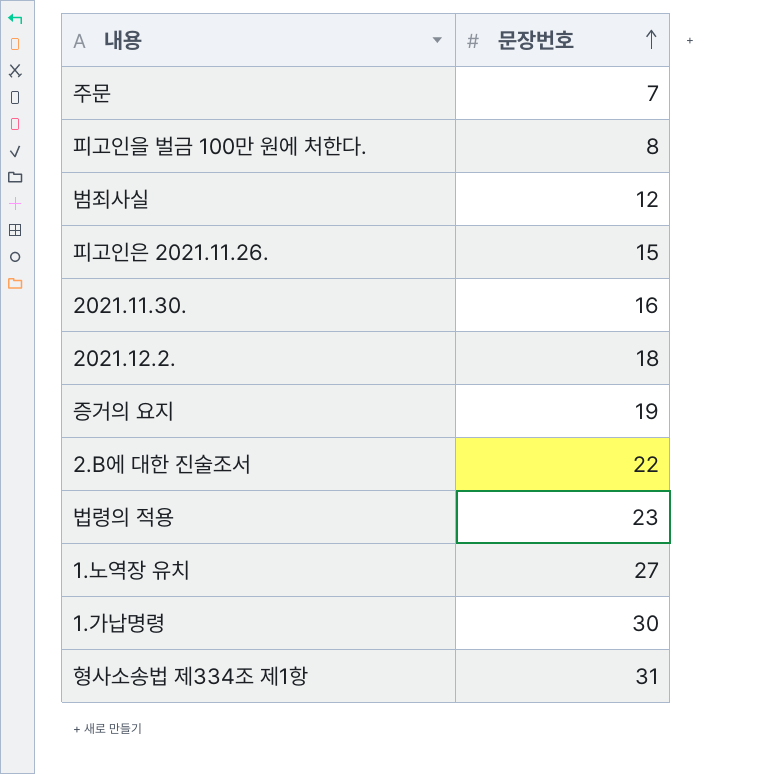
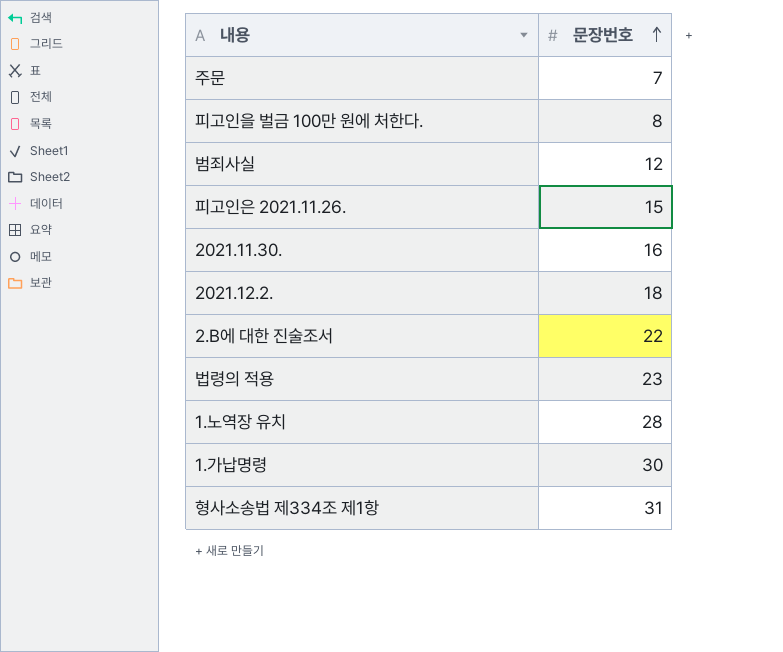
row 증거의 요지: 19 -> none
1.노역장 유치 | 문장번호: 27 -> 28

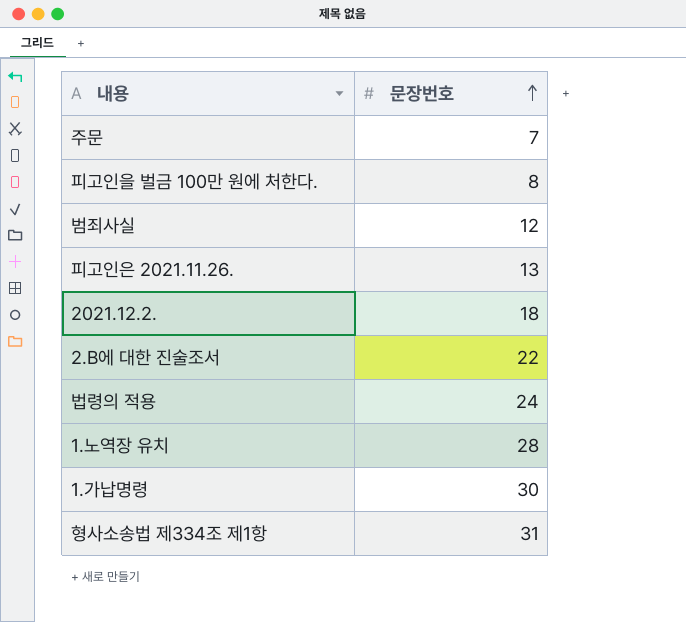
row 2021.11.30.: 16 -> none
피고인은 2021.11.26. | 문장번호: 15 -> 13
법령의 적용 | 문장번호: 23 -> 24

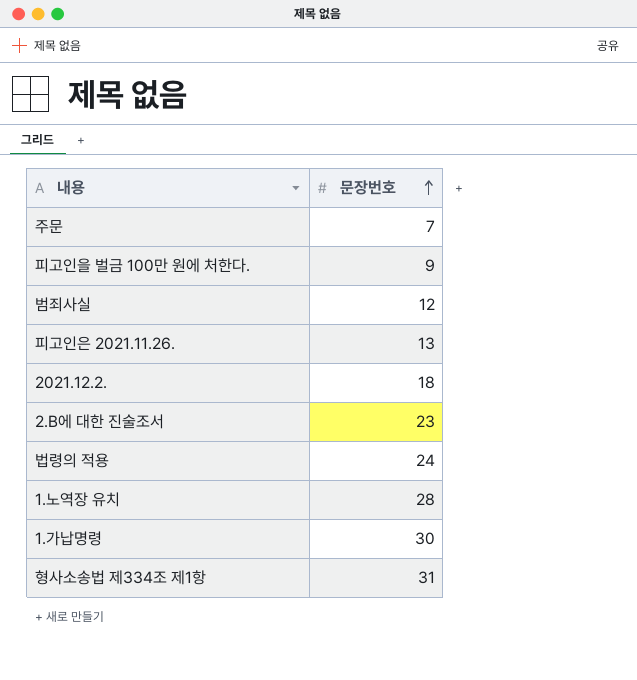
피고인을 벌금 100만 원에 처한다. | 문장번호: 8 -> 9
2.B에 대한 진술조서 | 문장번호: 22 -> 23

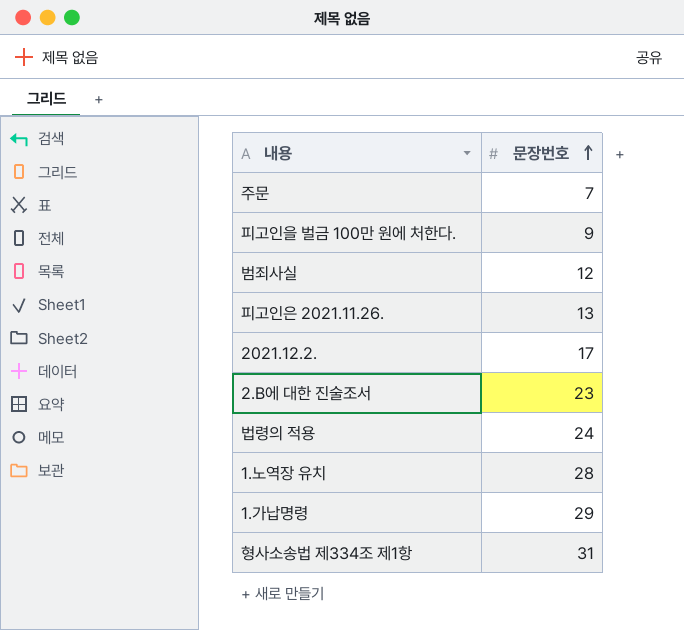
2021.12.2. | 문장번호: 18 -> 17
1.가납명령 | 문장번호: 30 -> 29

